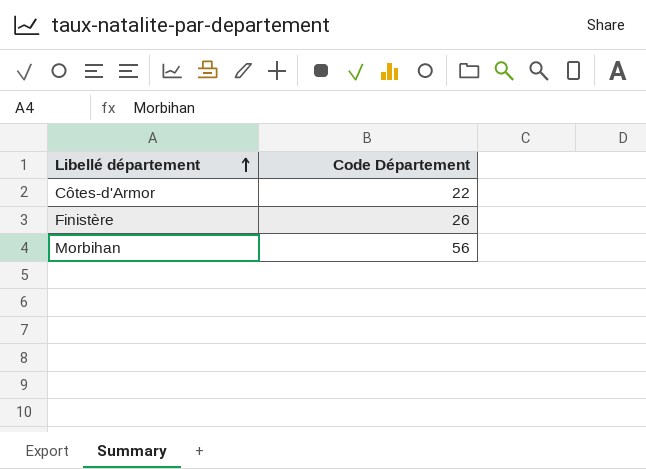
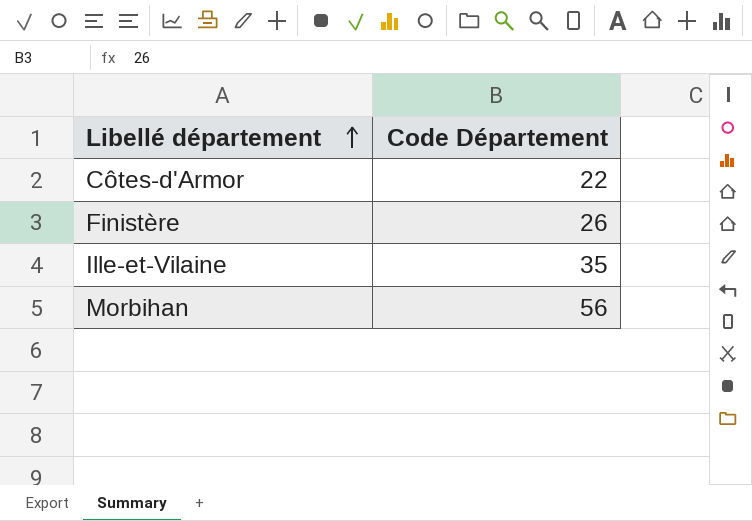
row Ille-et-Vilaine: none -> 35

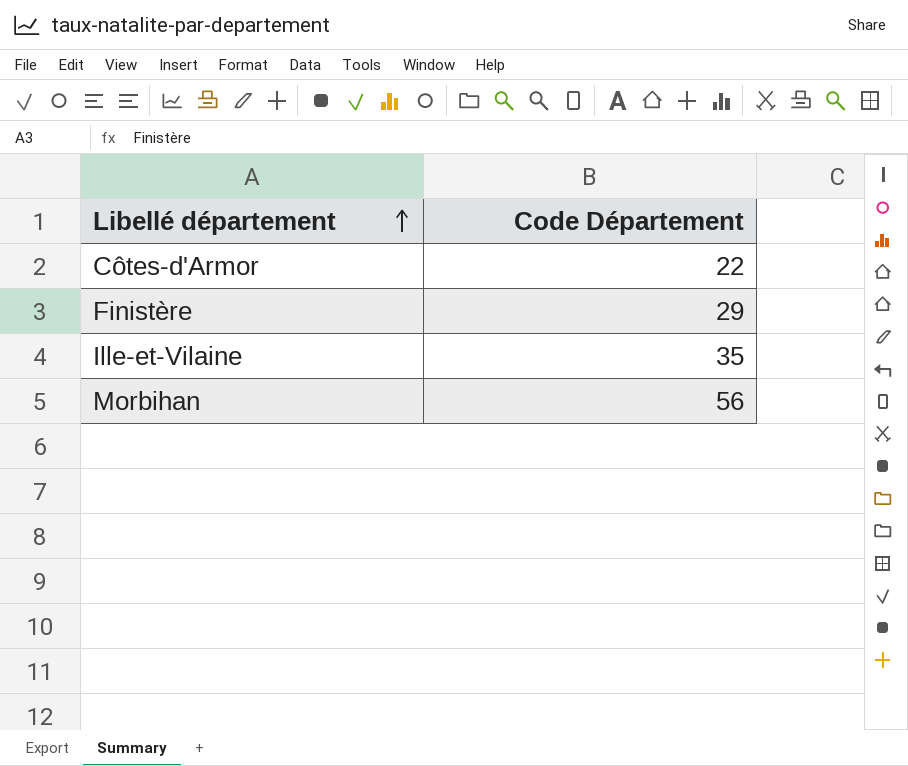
Finistère | Code Département: 26 -> 29

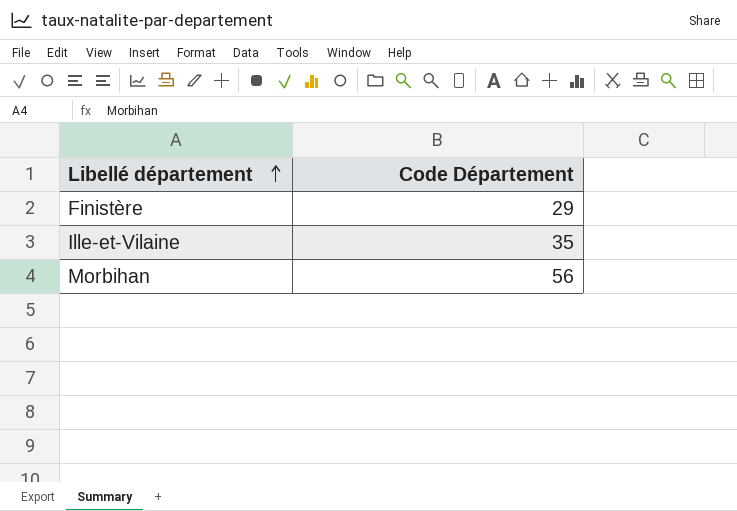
row Côtes-d'Armor: 22 -> none

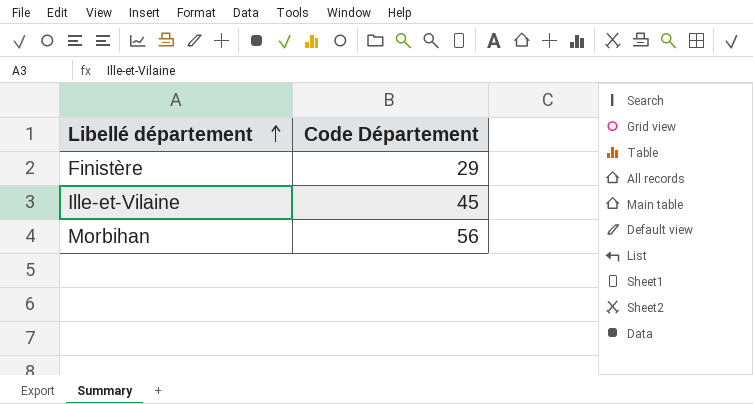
Ille-et-Vilaine | Code Département: 35 -> 45

